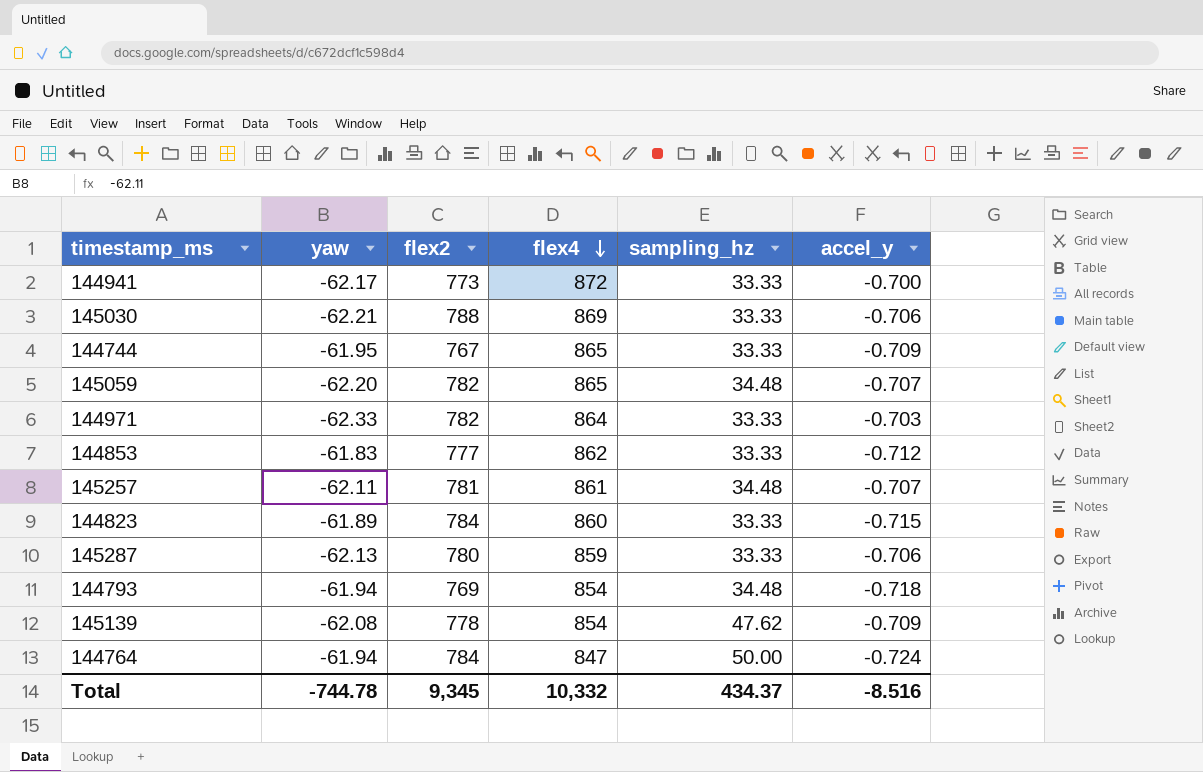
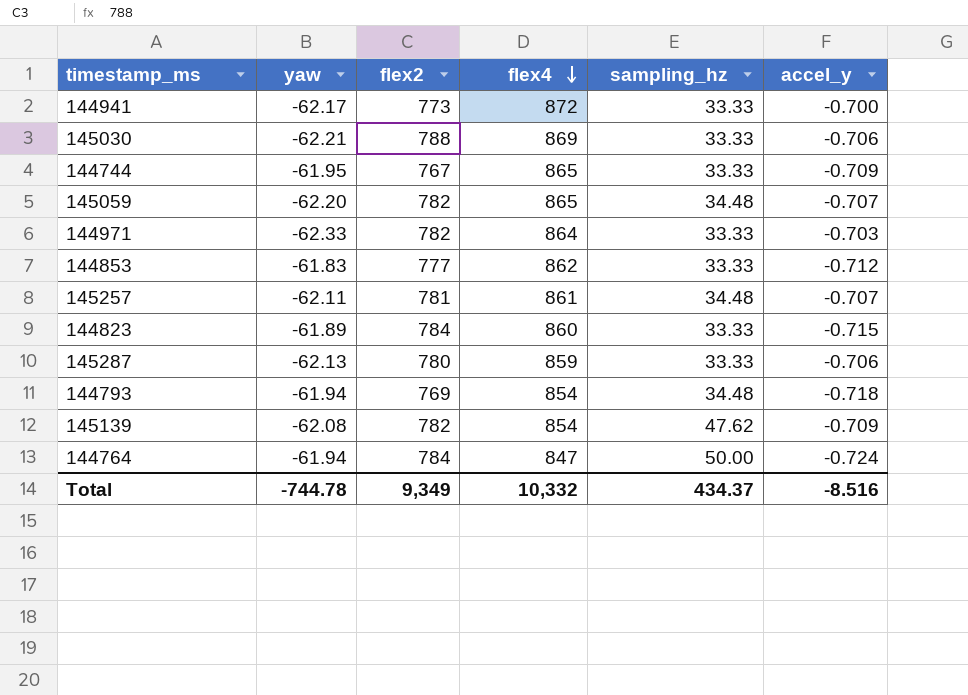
145139 | flex2: 778 -> 782
Total | flex2: 9,345 -> 9,349

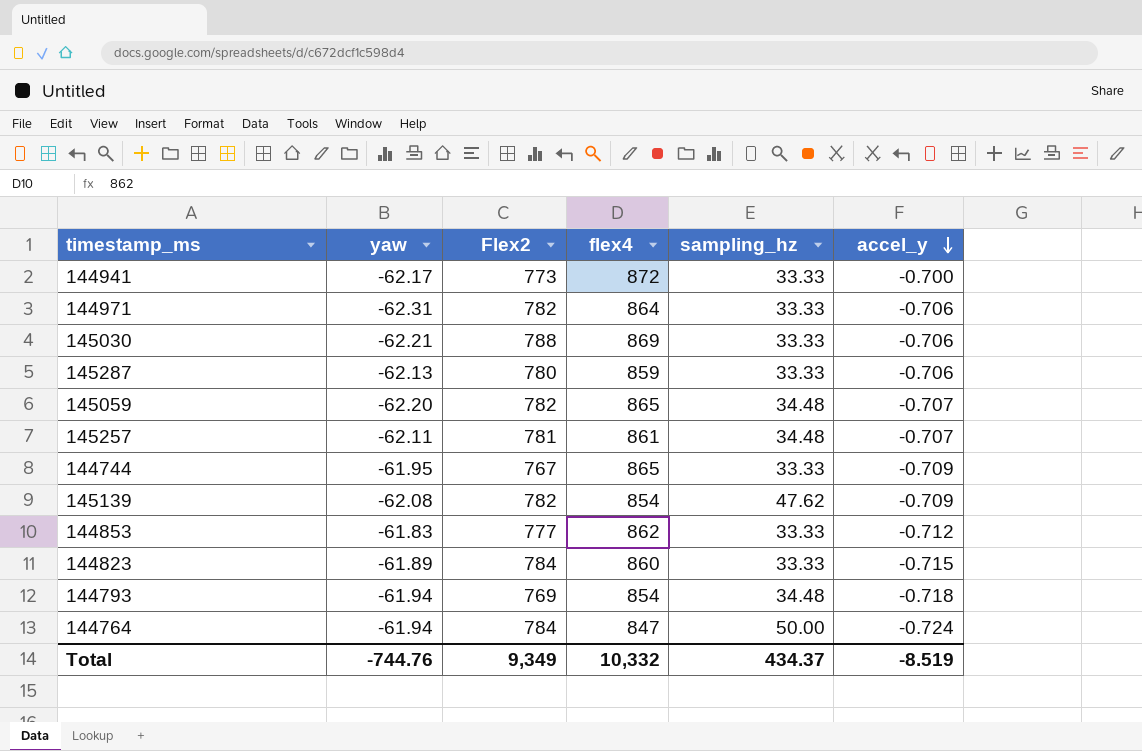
row order: flex4 descending -> accel_y descending
column name: flex2 -> Flex2
144971 | yaw: -62.33 -> -62.31
144971 | accel_y: -0.703 -> -0.706
Total | yaw: -744.78 -> -744.76
Total | accel_y: -8.516 -> -8.519

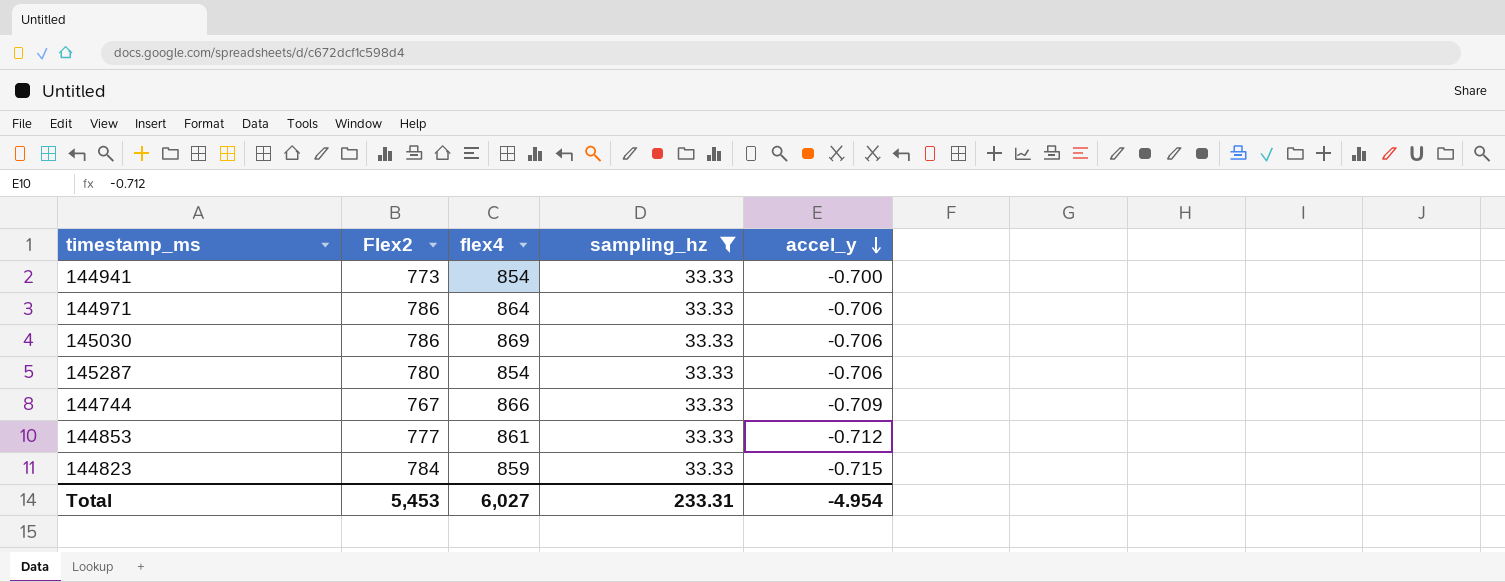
filter: none -> sampling_hz = 33.33
column yaw | position: 2 -> none
144941 | flex4: 872 -> 854
144971 | Flex2: 782 -> 786
145030 | Flex2: 788 -> 786
145287 | flex4: 859 -> 854
144744 | flex4: 865 -> 866
144853 | flex4: 862 -> 861
144823 | flex4: 860 -> 859
Total | Flex2: 9,349 -> 5,453
Total | flex4: 10,332 -> 6,027
Total | sampling_hz: 434.37 -> 233.31
Total | accel_y: -8.519 -> -4.954

